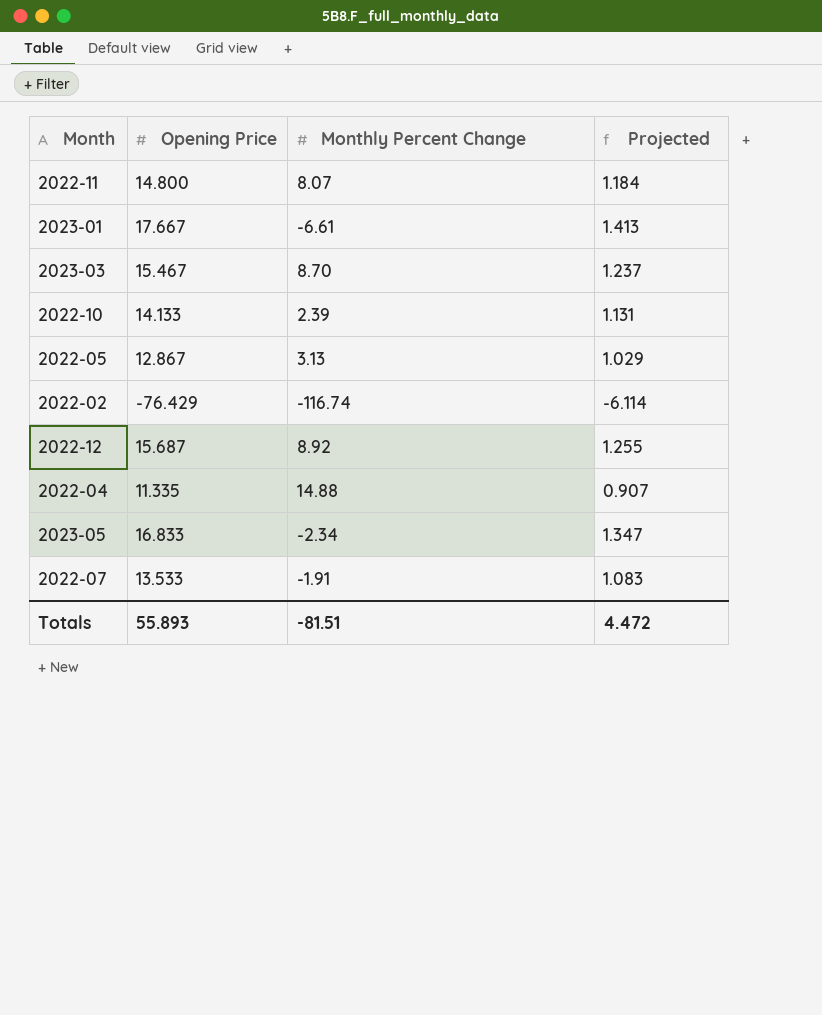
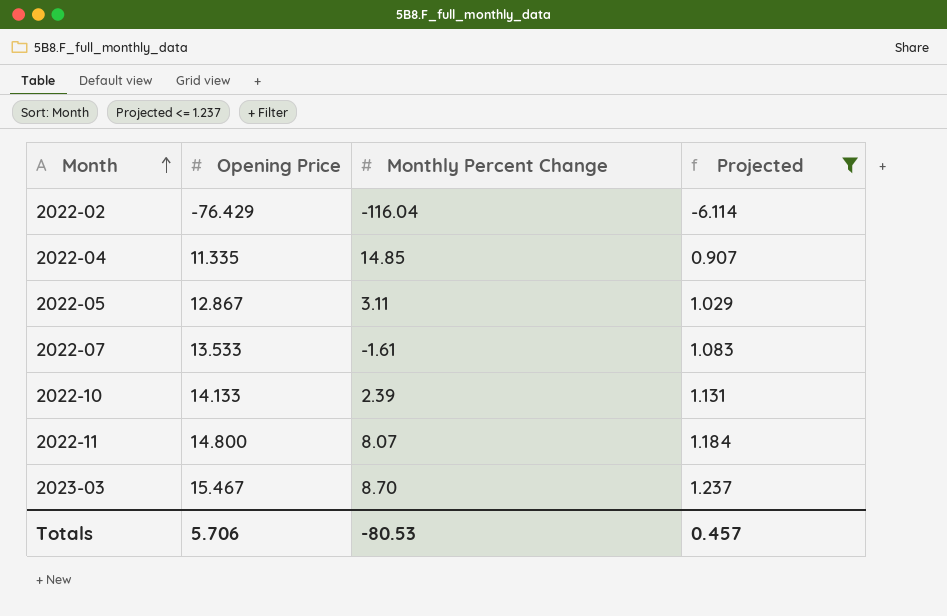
filter: none -> Projected <= 1.237
row order: none -> Month ascending
2022-02 | Monthly Percent Change: -116.74 -> -116.04
2022-04 | Monthly Percent Change: 14.88 -> 14.85
2022-05 | Monthly Percent Change: 3.13 -> 3.11
2022-07 | Monthly Percent Change: -1.91 -> -1.61
Totals | Opening Price: 55.893 -> 5.706
Totals | Monthly Percent Change: -81.51 -> -80.53
Totals | Projected: 4.472 -> 0.457

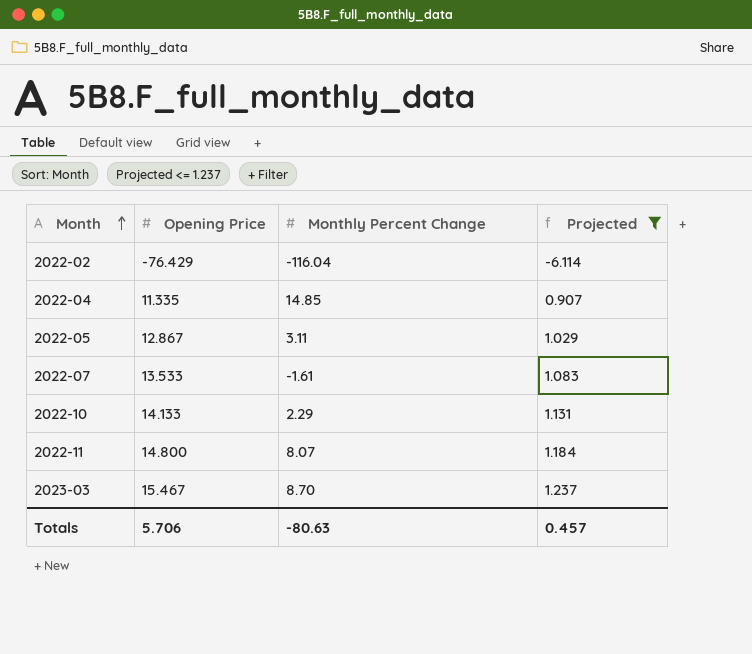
2022-10 | Monthly Percent Change: 2.39 -> 2.29
Totals | Monthly Percent Change: -80.53 -> -80.63

